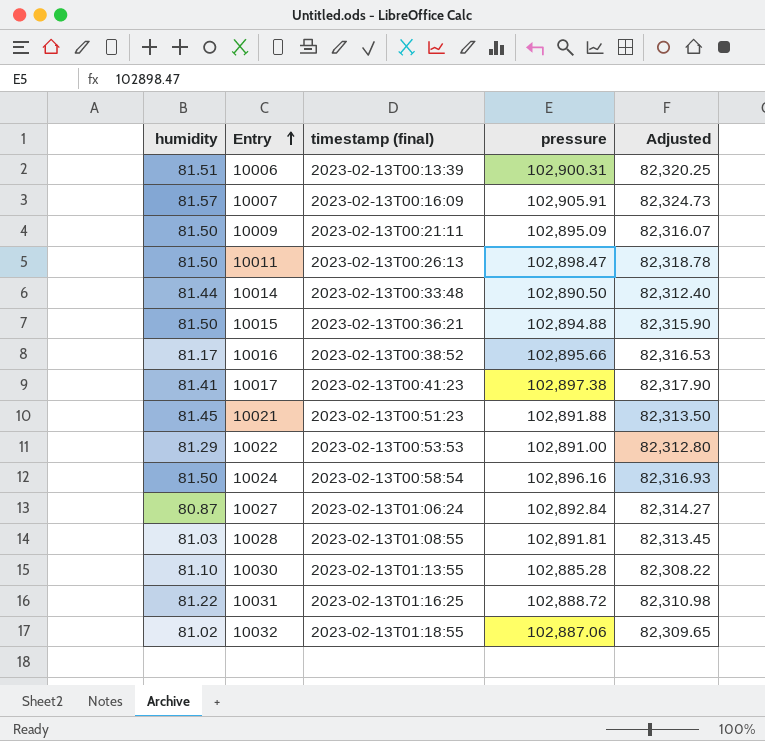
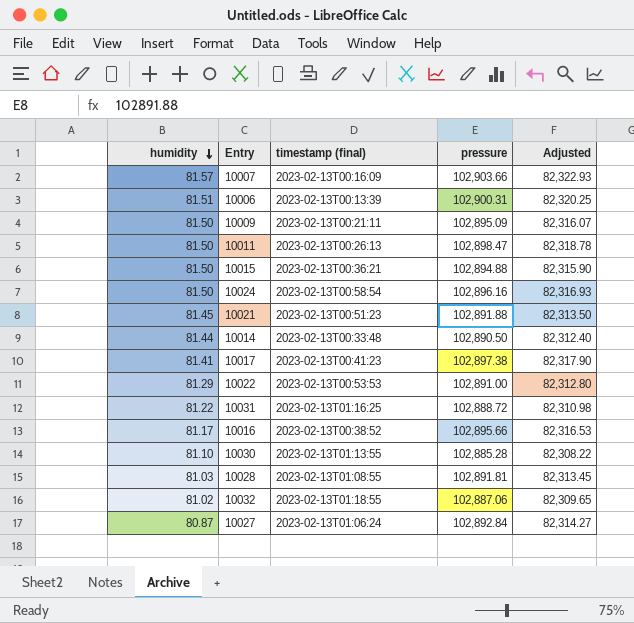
row order: Entry ascending -> humidity descending
10007 | pressure: 102,905.91 -> 102,903.66
10007 | Adjusted: 82,324.73 -> 82,322.93

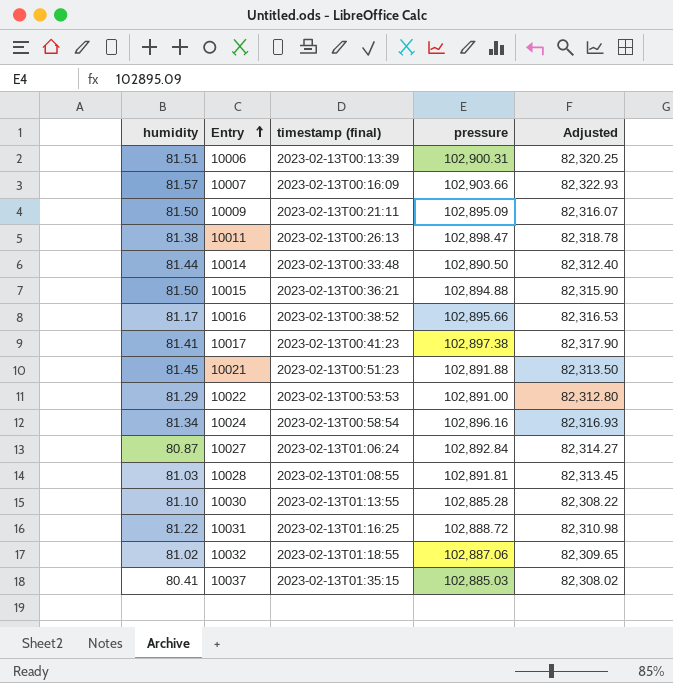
row order: humidity descending -> Entry ascending
10011 | humidity: 81.50 -> 81.38
10024 | humidity: 81.50 -> 81.34
row 10037: none -> 80.41 | 2023-02-13T01:35:15 | 102,885.03 | 82,308.02

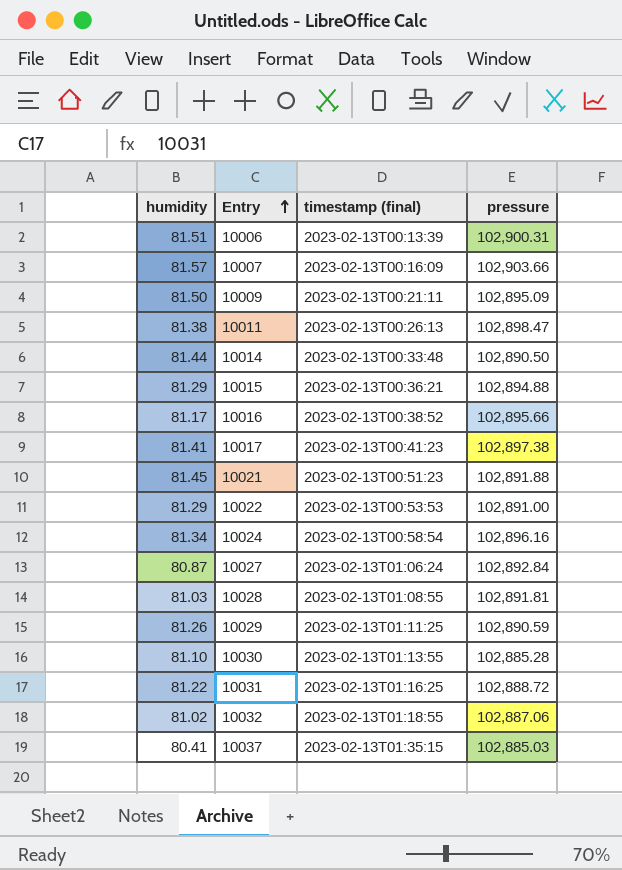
column Adjusted | formula: [pressure] * 0.8 -> none
10015 | humidity: 81.50 -> 81.29
row 10029: none -> 81.26 | 2023-02-13T01:11:25 | 102,890.59

